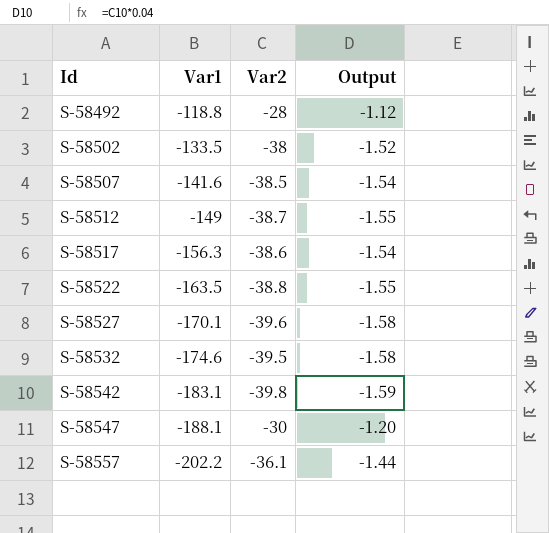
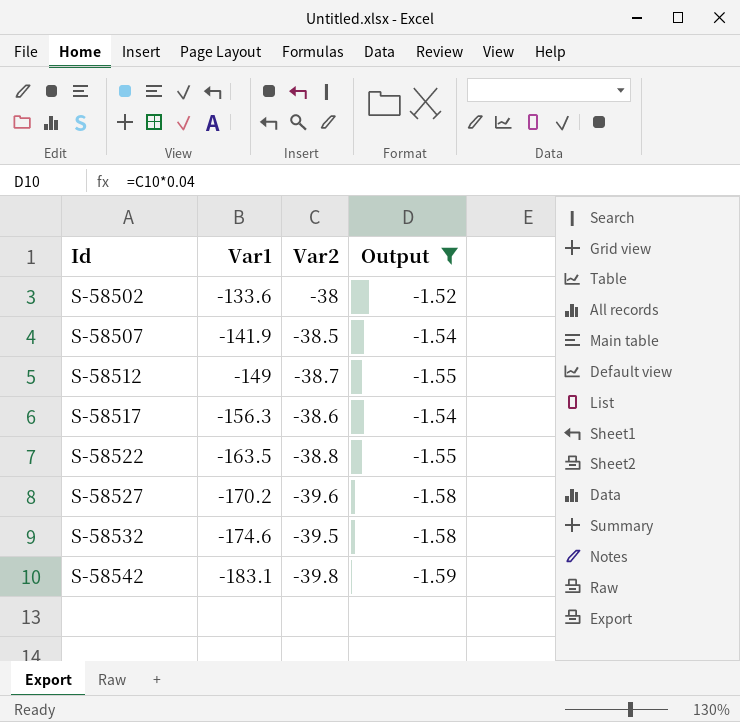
filter: none -> Output <= -1.52
S-58502 | Var1: -133.5 -> -133.6
S-58507 | Var1: -141.6 -> -141.9
S-58527 | Var1: -170.1 -> -170.2

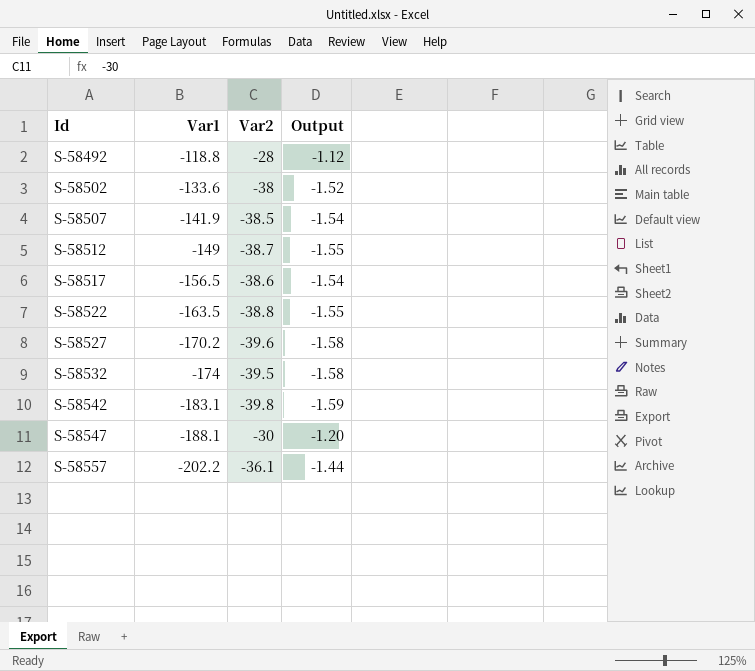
filter: Output <= -1.52 -> none
S-58517 | Var1: -156.3 -> -156.5
S-58532 | Var1: -174.6 -> -174

